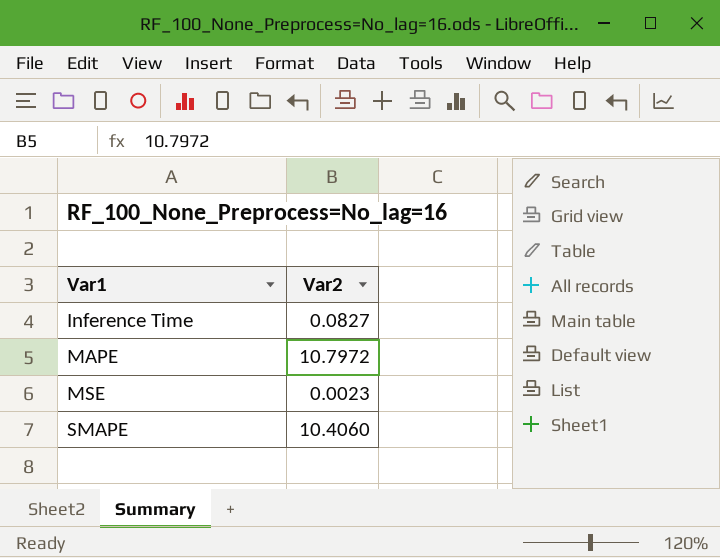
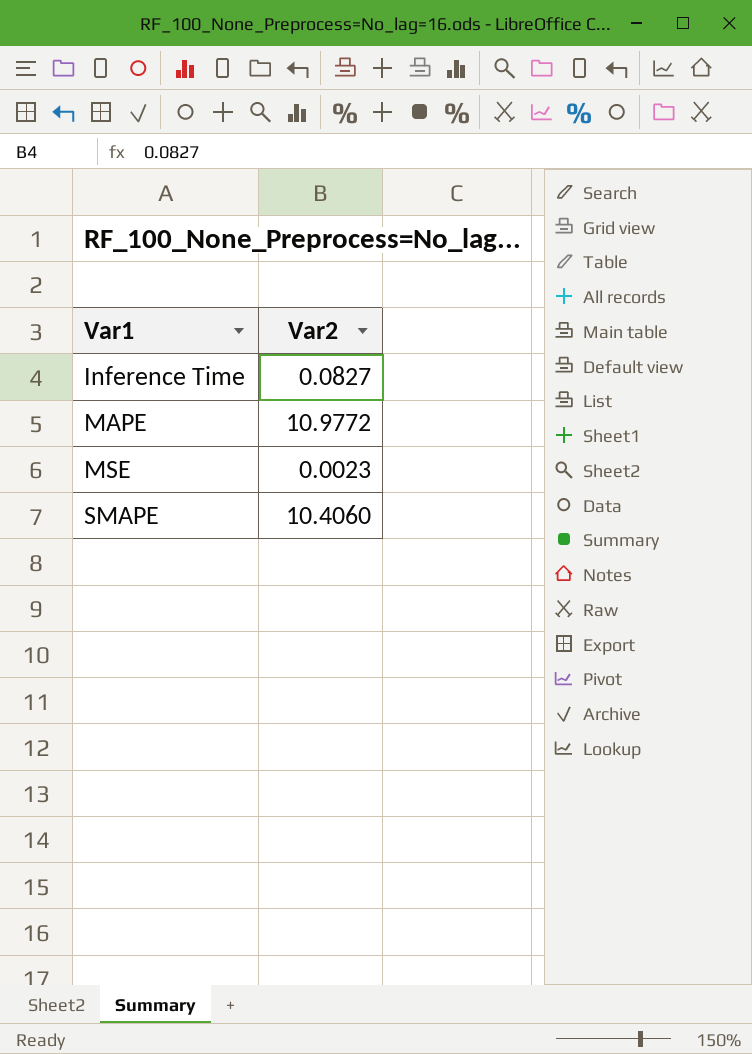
MAPE | Var2: 10.7972 -> 10.9772

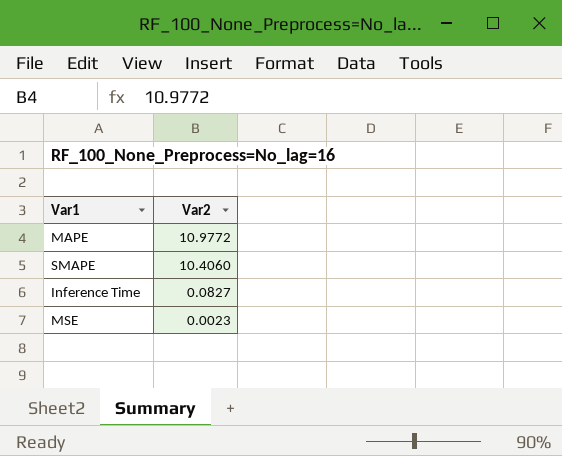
row order: Var1 ascending -> Var2 descending

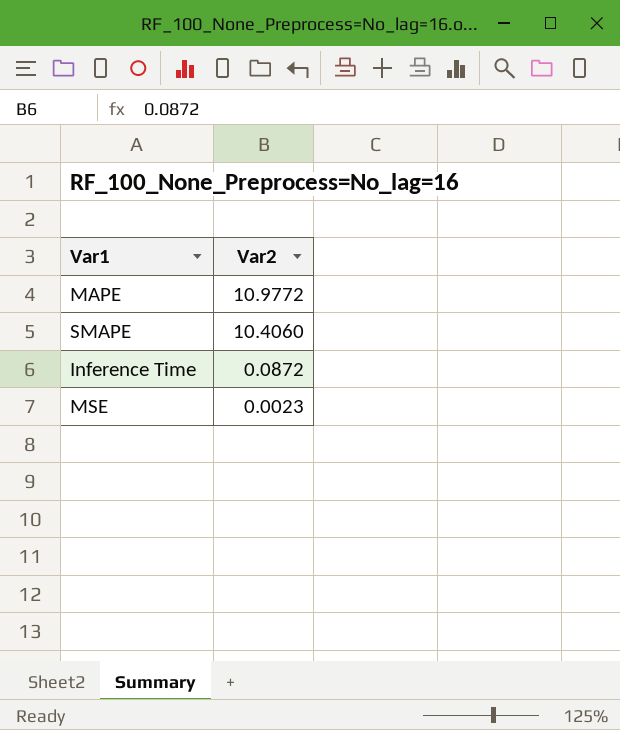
Inference Time | Var2: 0.0827 -> 0.0872

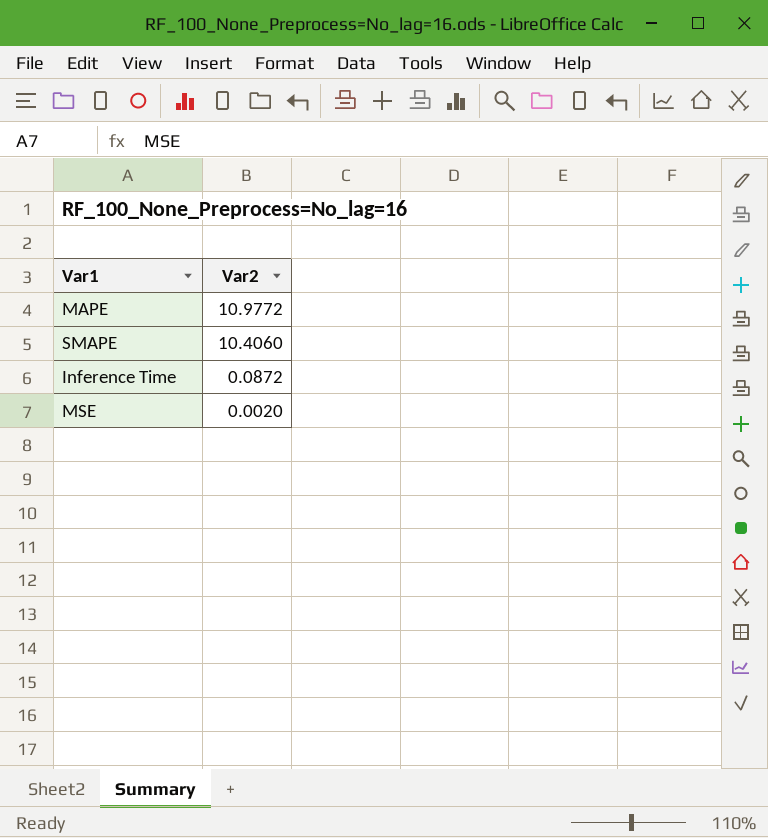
MSE | Var2: 0.0023 -> 0.0020

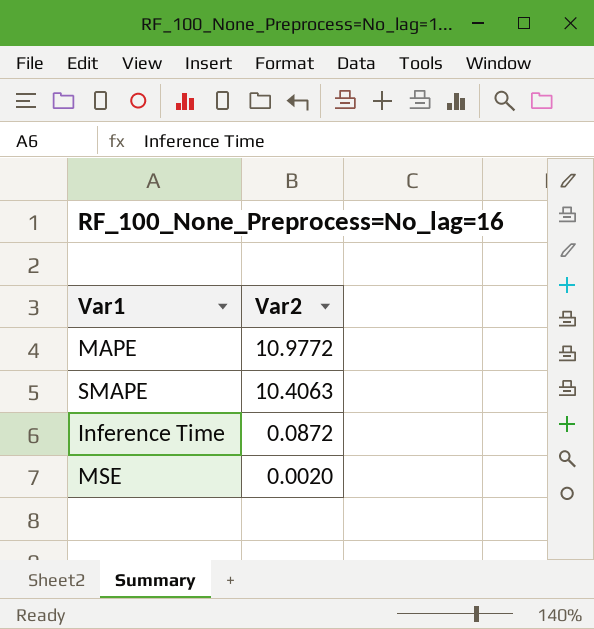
SMAPE | Var2: 10.4060 -> 10.4063

